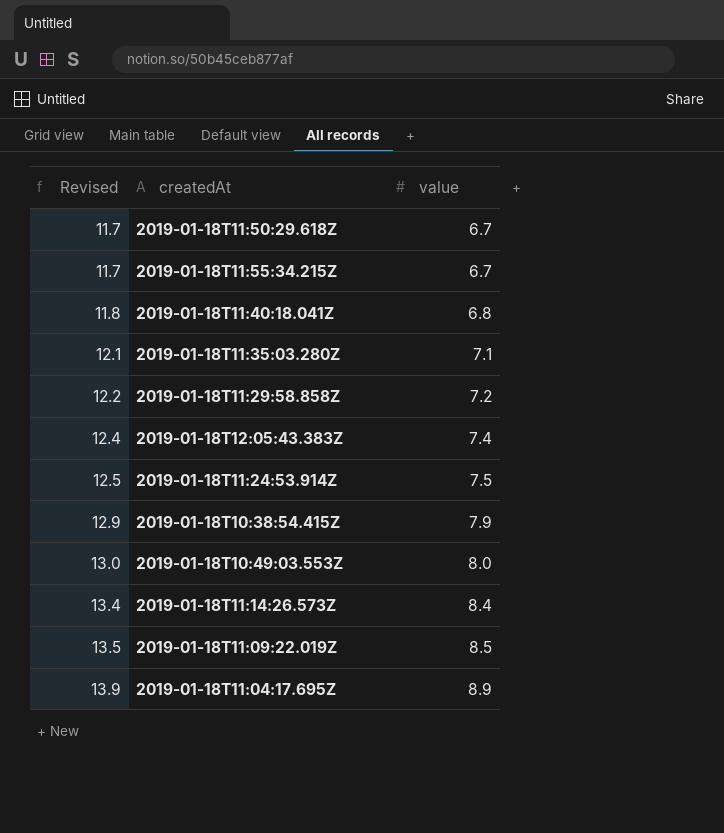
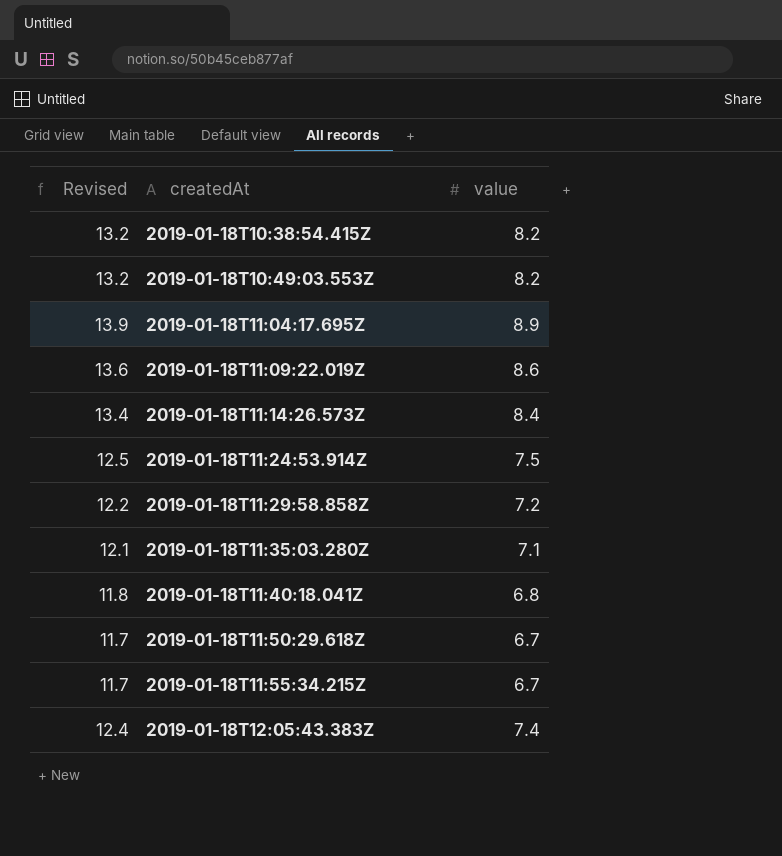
row order: Revised ascending -> createdAt ascending
2019-01-18T10:38:54.415Z | Revised: 12.9 -> 13.2
2019-01-18T10:38:54.415Z | value: 7.9 -> 8.2
2019-01-18T10:49:03.553Z | Revised: 13.0 -> 13.2
2019-01-18T10:49:03.553Z | value: 8.0 -> 8.2
2019-01-18T11:09:22.019Z | Revised: 13.5 -> 13.6
2019-01-18T11:09:22.019Z | value: 8.5 -> 8.6

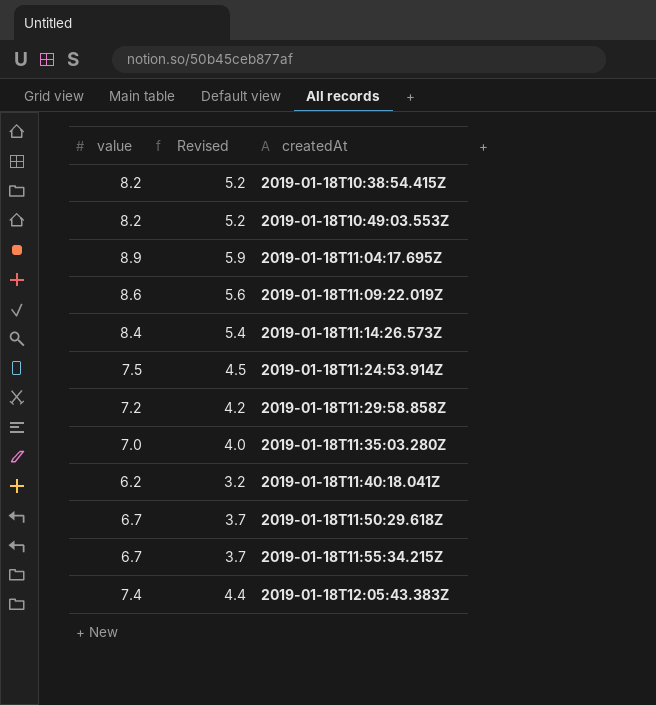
column value | position: 3 -> 1
column Revised | formula: [value] + 5 -> [value] - 3
2019-01-18T11:35:03.280Z | value: 7.1 -> 7.0
2019-01-18T11:40:18.041Z | value: 6.8 -> 6.2

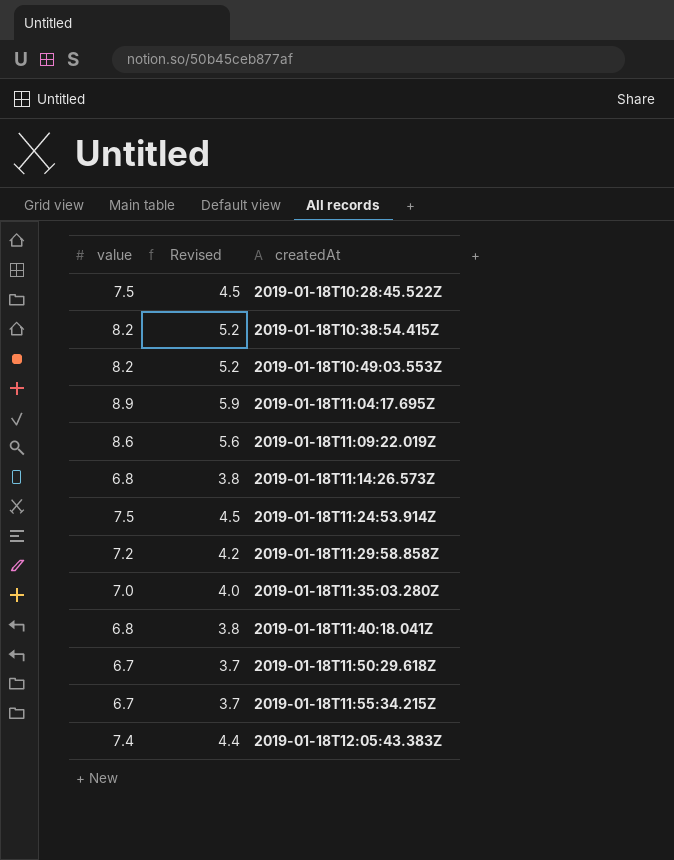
row 2019-01-18T10:28:45.522Z: none -> 7.5 | 4.5
2019-01-18T11:14:26.573Z | value: 8.4 -> 6.8
2019-01-18T11:14:26.573Z | Revised: 5.4 -> 3.8
2019-01-18T11:40:18.041Z | value: 6.2 -> 6.8
2019-01-18T11:40:18.041Z | Revised: 3.2 -> 3.8

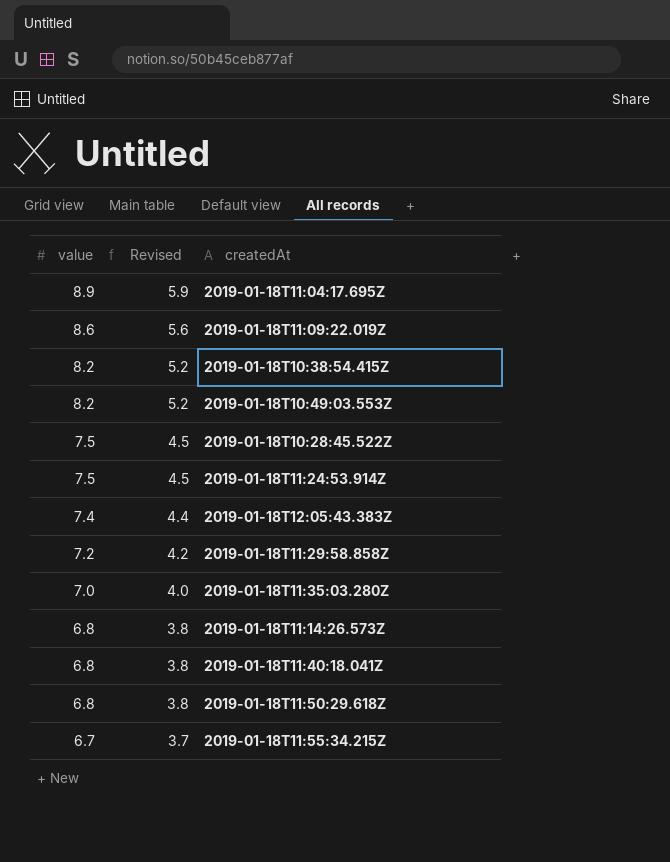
row order: createdAt ascending -> value descending
2019-01-18T11:50:29.618Z | value: 6.7 -> 6.8
2019-01-18T11:50:29.618Z | Revised: 3.7 -> 3.8

